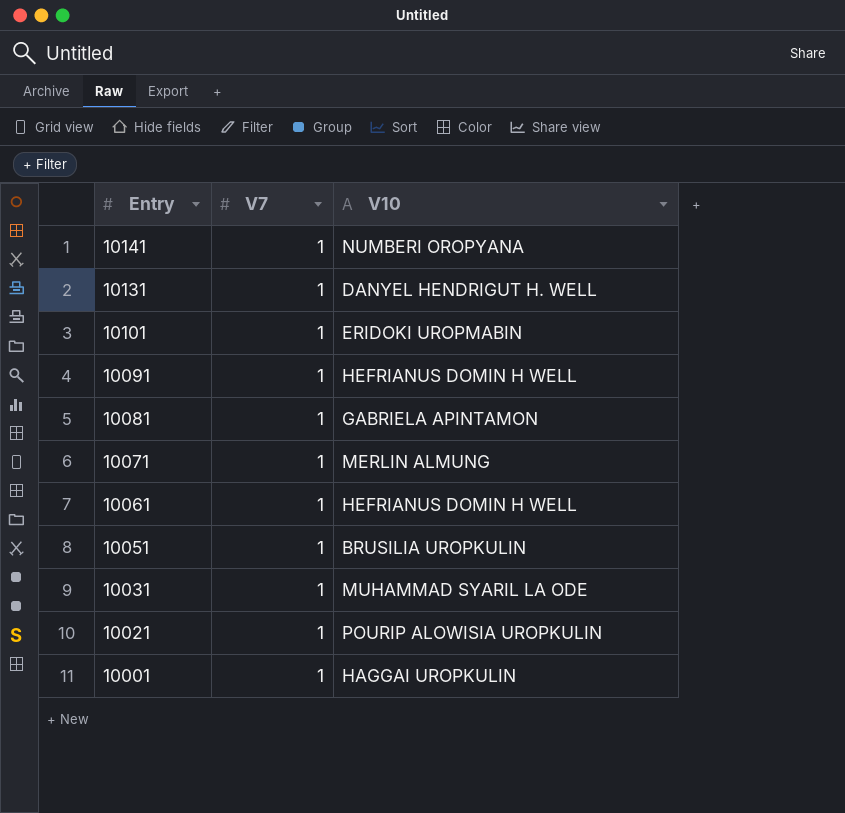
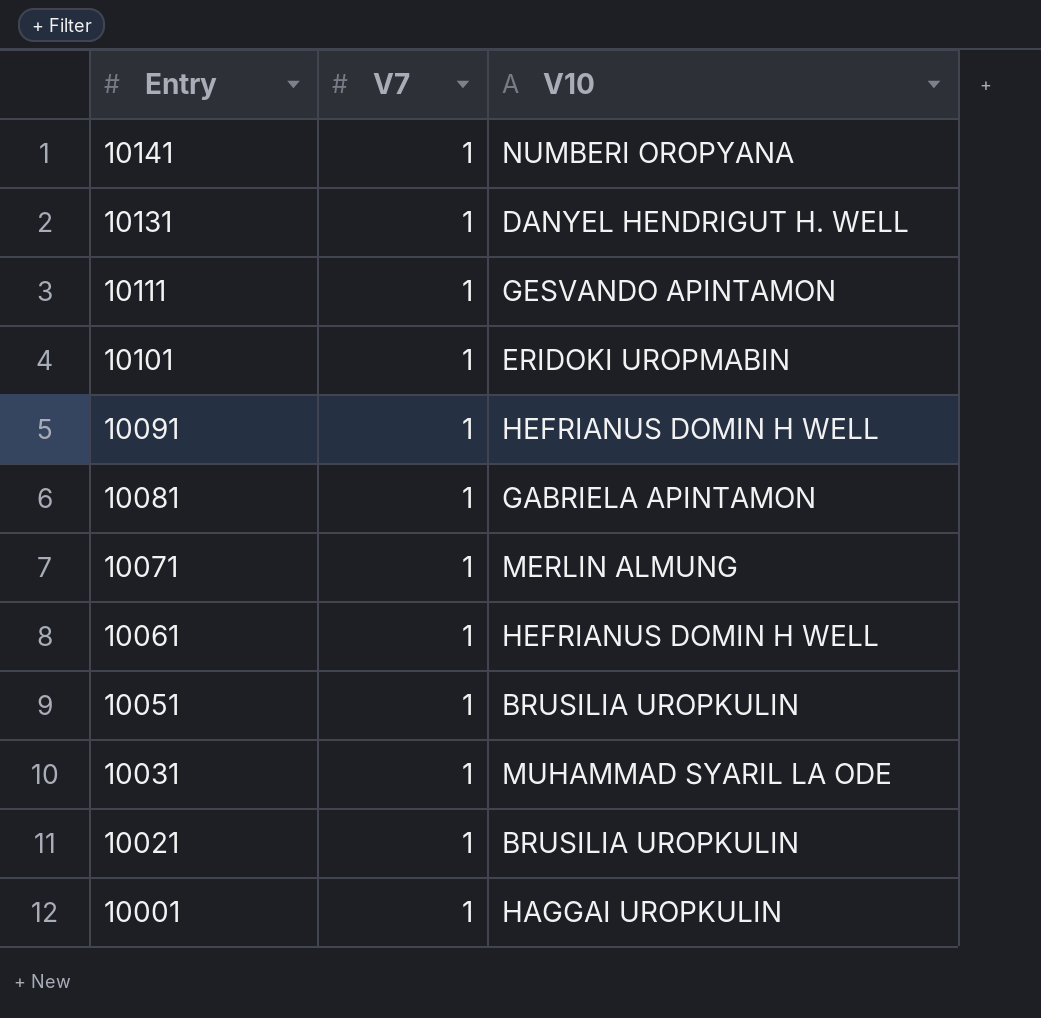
row 10111: none -> 1 | GESVANDO APINTAMON
10021 | V10: POURIP ALOWISIA UROPKULIN -> BRUSILIA UROPKULIN

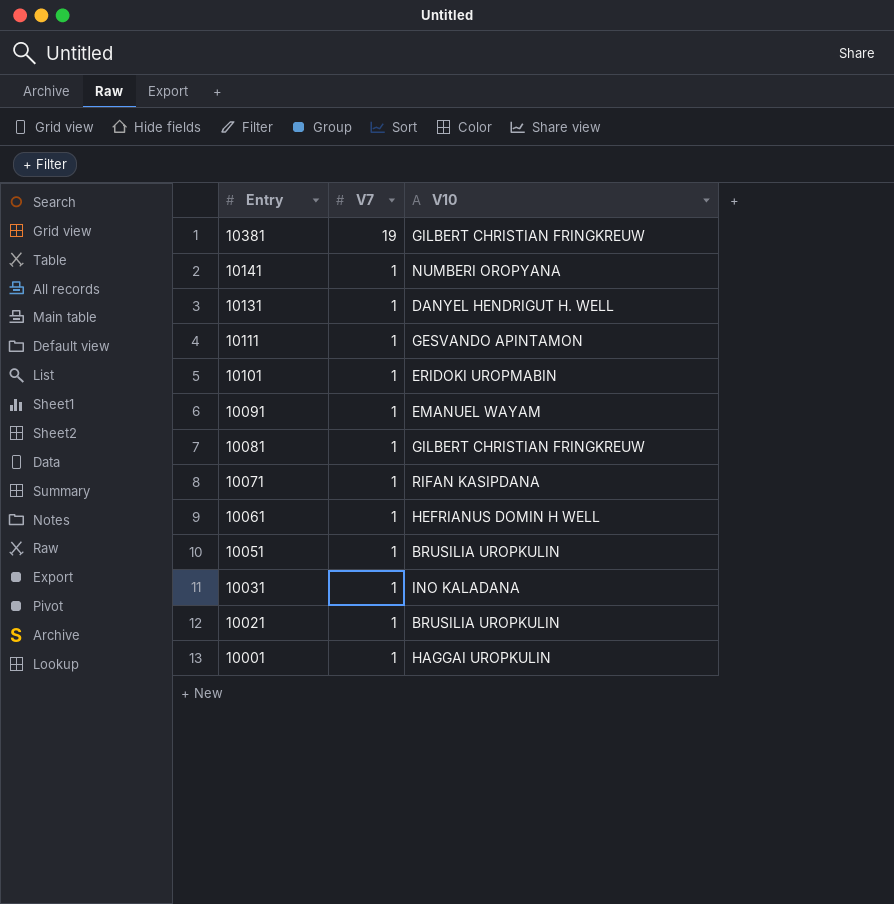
row 10381: none -> 19 | GILBERT CHRISTIAN FRINGKREUW
10091 | V10: HEFRIANUS DOMIN H WELL -> EMANUEL WAYAM
10081 | V10: GABRIELA APINTAMON -> GILBERT CHRISTIAN FRINGKREUW
10071 | V10: MERLIN ALMUNG -> RIFAN KASIPDANA
10031 | V10: MUHAMMAD SYARIL LA ODE -> INO KALADANA

